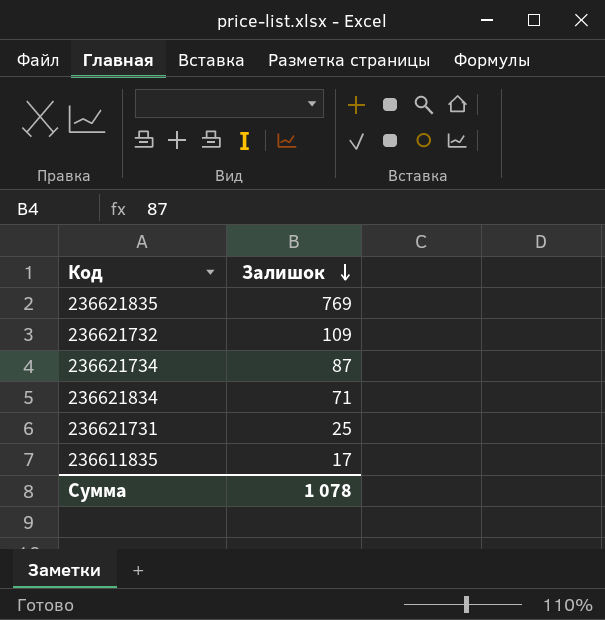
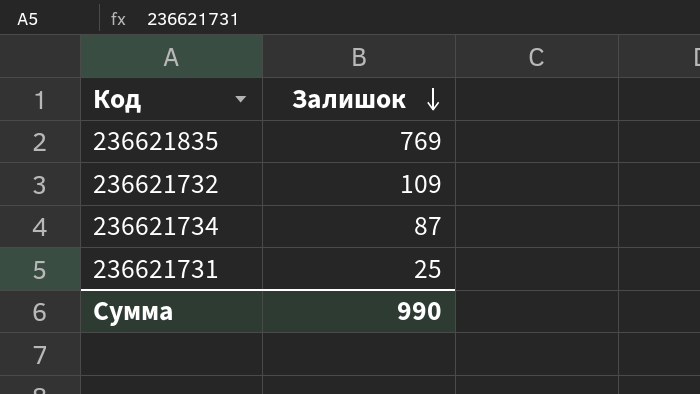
row 236621834: 71 -> none
row 236611835: 17 -> none
Сумма | Залишок: 1 078 -> 990

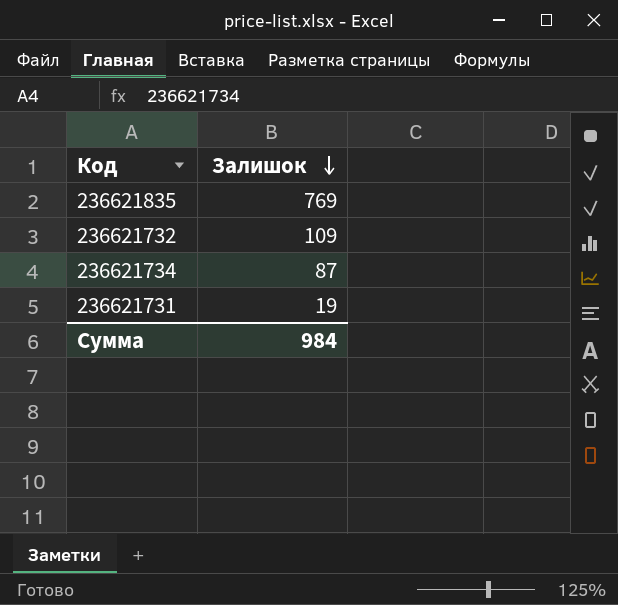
236621731 | Залишок: 25 -> 19
Сумма | Залишок: 990 -> 984

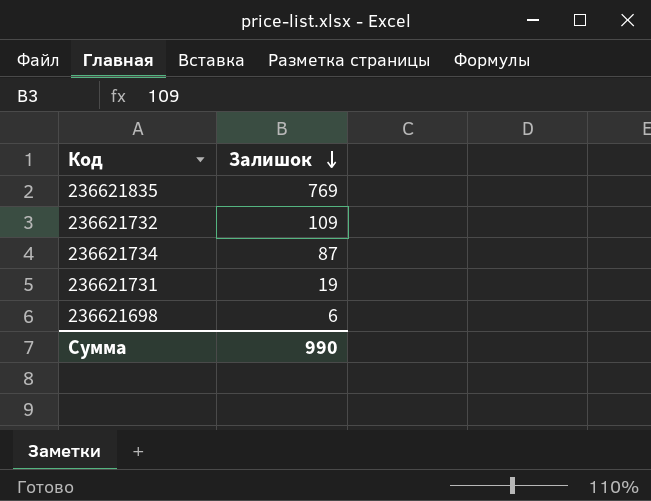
row 236621698: none -> 6
Сумма | Залишок: 984 -> 990

